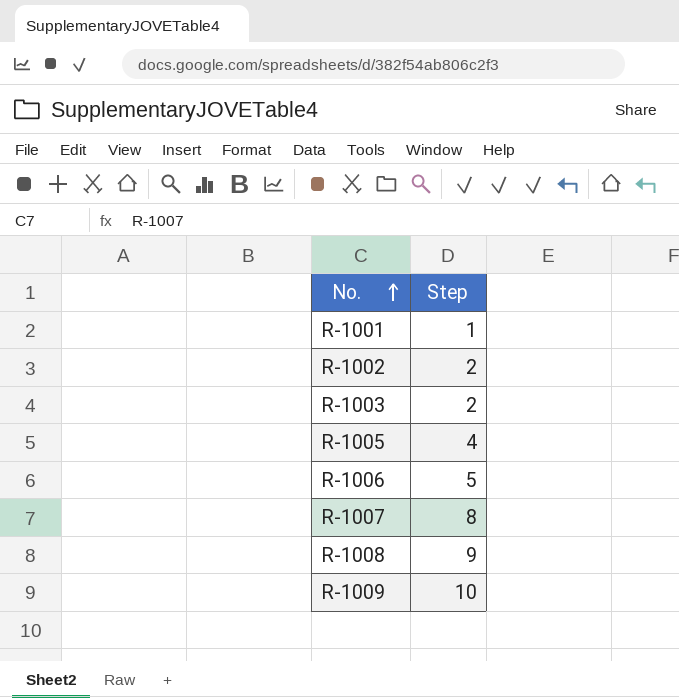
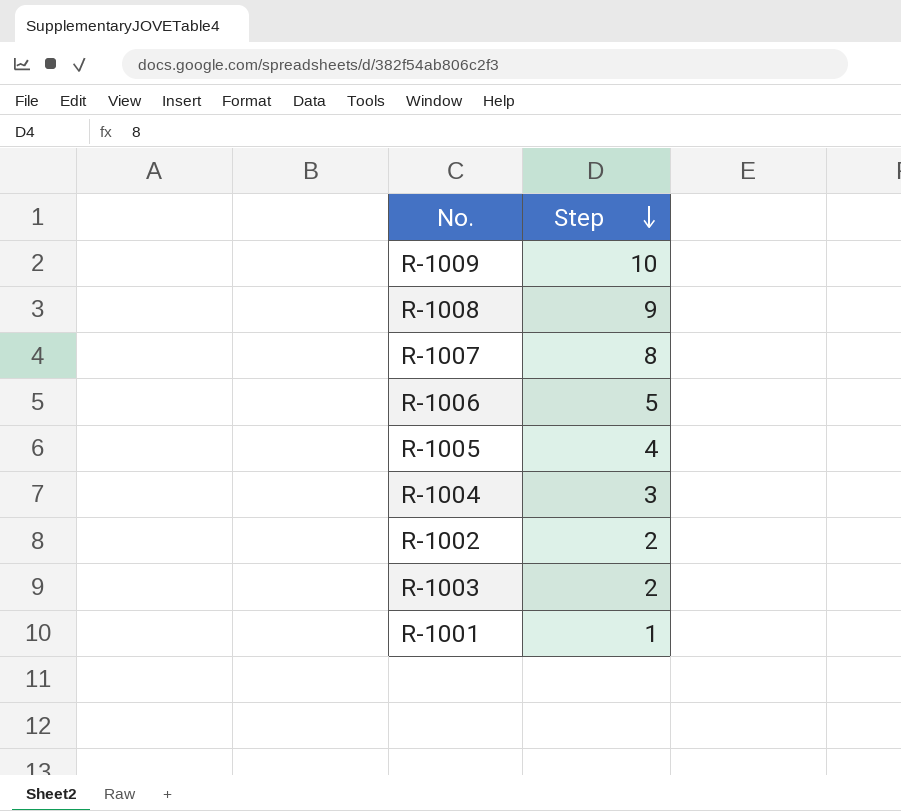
row order: No. ascending -> Step descending
row R-1004: none -> 3

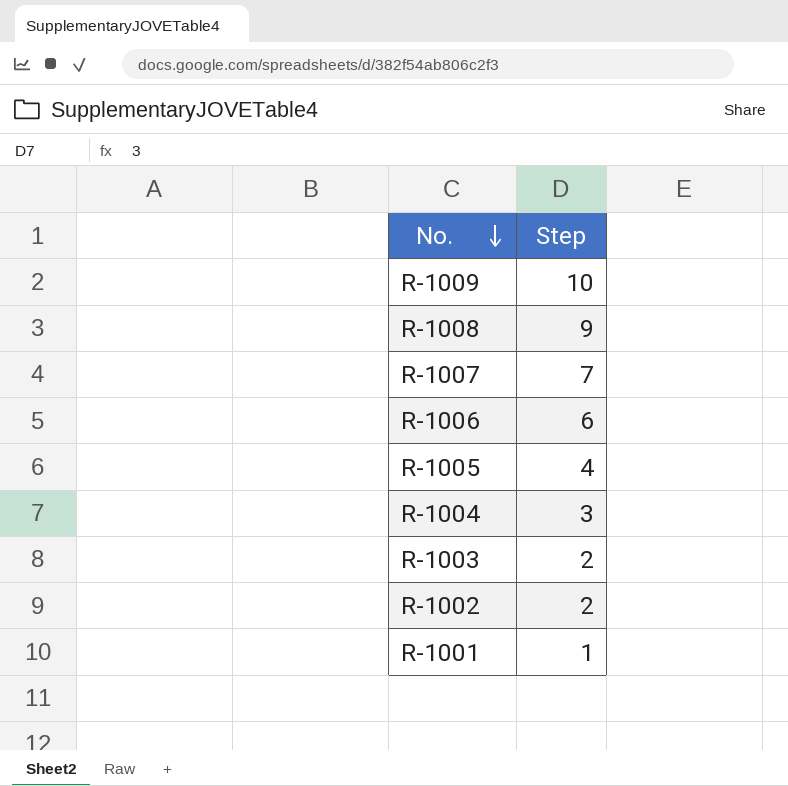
row order: Step descending -> No. descending
R-1007 | Step: 8 -> 7
R-1006 | Step: 5 -> 6

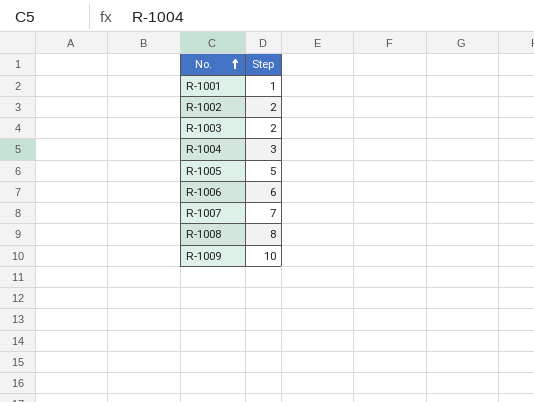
row order: No. descending -> No. ascending
R-1005 | Step: 4 -> 5
R-1008 | Step: 9 -> 8

